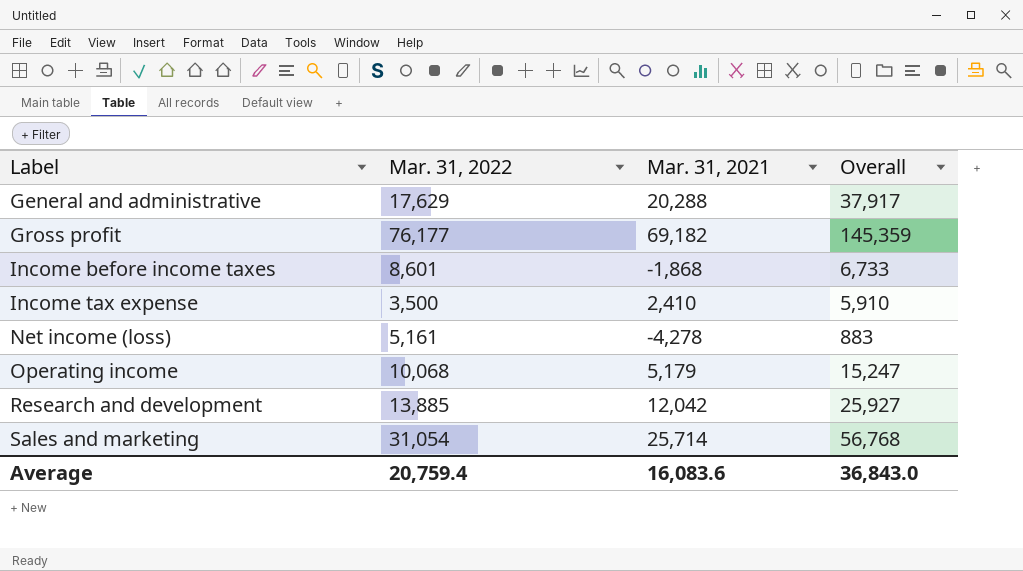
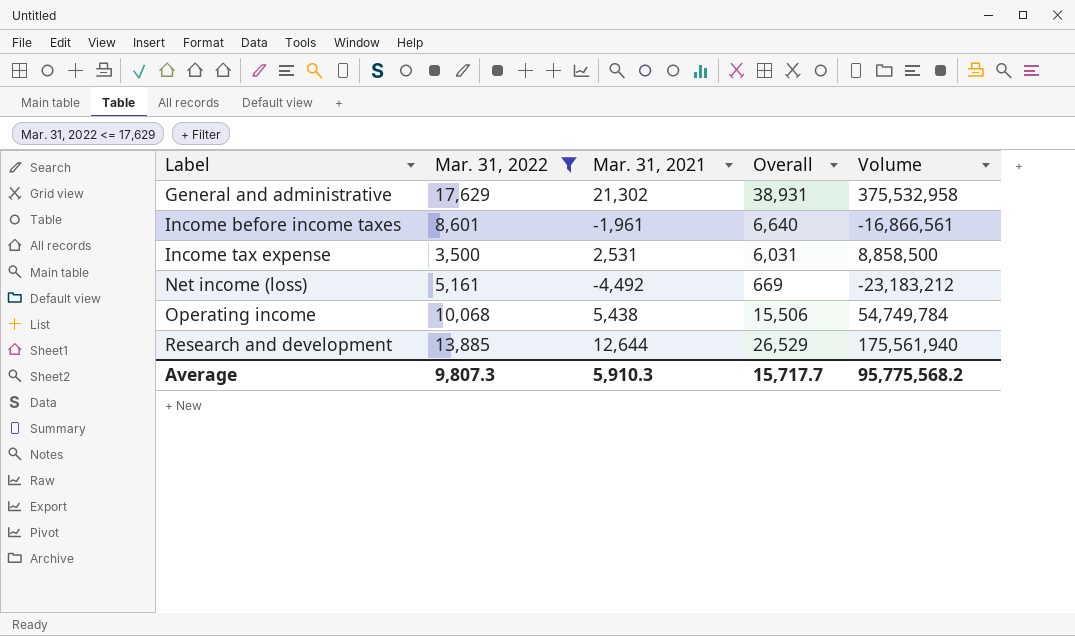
filter: none -> Mar. 31, 2022 <= 17,629
column Volume | formula: none -> [Mar. 31, 2022] * [Mar. 31, 2021]
General and administrative | Mar. 31, 2021: 20,288 -> 21,302
General and administrative | Overall: 37,917 -> 38,931
Income before income taxes | Mar. 31, 2021: -1,868 -> -1,961
Income before income taxes | Overall: 6,733 -> 6,640
Income tax expense | Mar. 31, 2021: 2,410 -> 2,531
Income tax expense | Overall: 5,910 -> 6,031
Net income (loss) | Mar. 31, 2021: -4,278 -> -4,492
Net income (loss) | Overall: 883 -> 669
Operating income | Mar. 31, 2021: 5,179 -> 5,438
Operating income | Overall: 15,247 -> 15,506
Research and development | Mar. 31, 2021: 12,042 -> 12,644
Research and development | Overall: 25,927 -> 26,529
Average | Mar. 31, 2022: 20,759.4 -> 9,807.3
Average | Mar. 31, 2021: 16,083.6 -> 5,910.3
Average | Overall: 36,843.0 -> 15,717.7

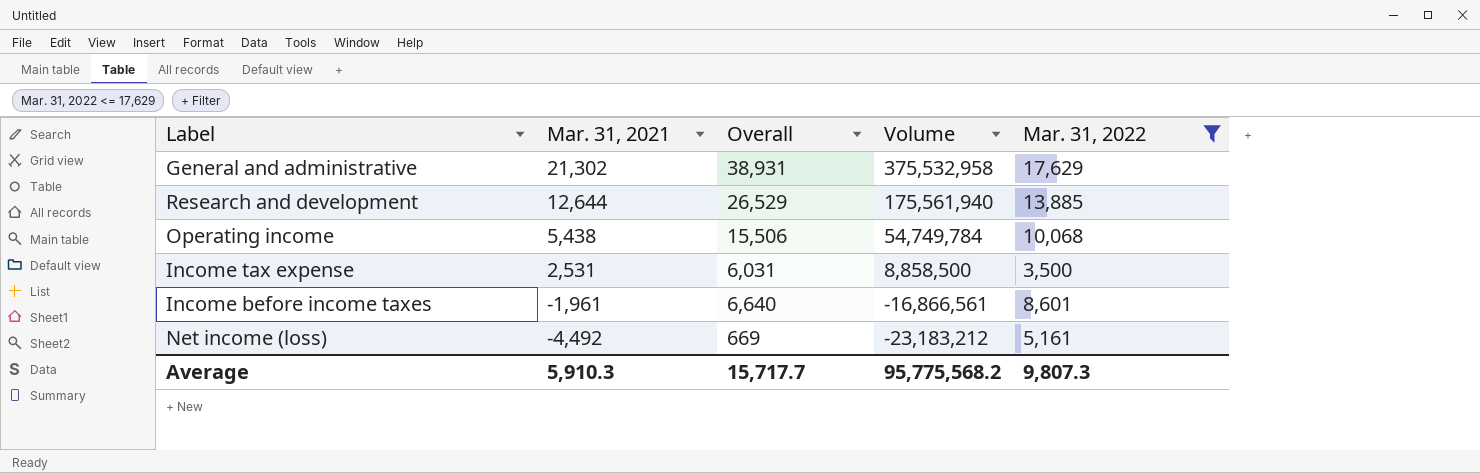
row order: Label ascending -> Mar. 31, 2021 descending
column Mar. 31, 2022 | position: 2 -> 5

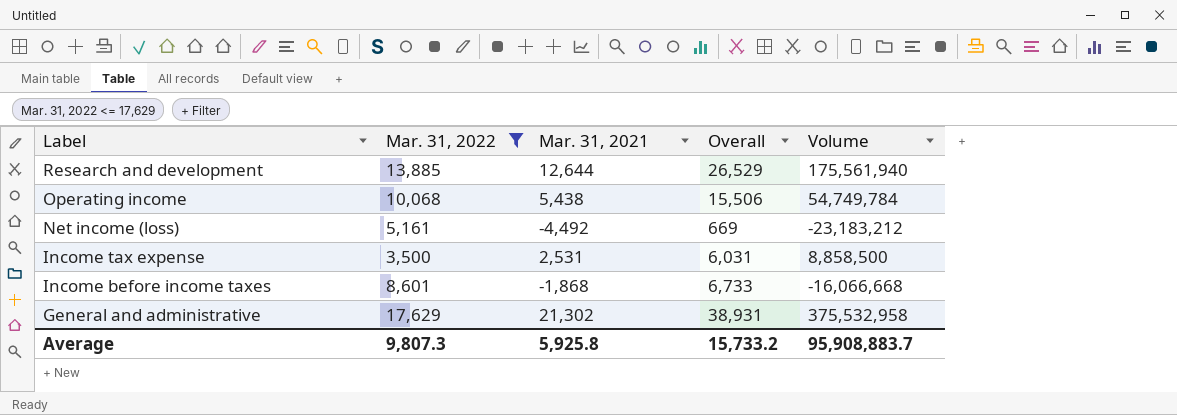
row order: Mar. 31, 2021 descending -> Label descending
column Mar. 31, 2022 | position: 5 -> 2
Income before income taxes | Mar. 31, 2021: -1,961 -> -1,868
Income before income taxes | Overall: 6,640 -> 6,733
Income before income taxes | Volume: -16,866,561 -> -16,066,668
Average | Mar. 31, 2021: 5,910.3 -> 5,925.8
Average | Overall: 15,717.7 -> 15,733.2
Average | Volume: 95,775,568.2 -> 95,908,883.7

